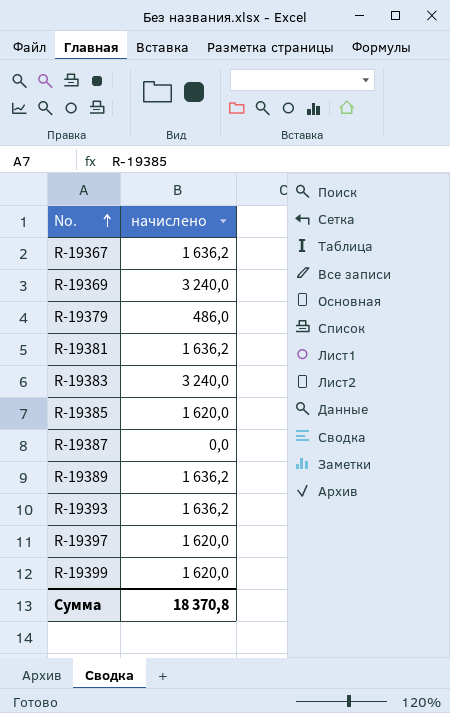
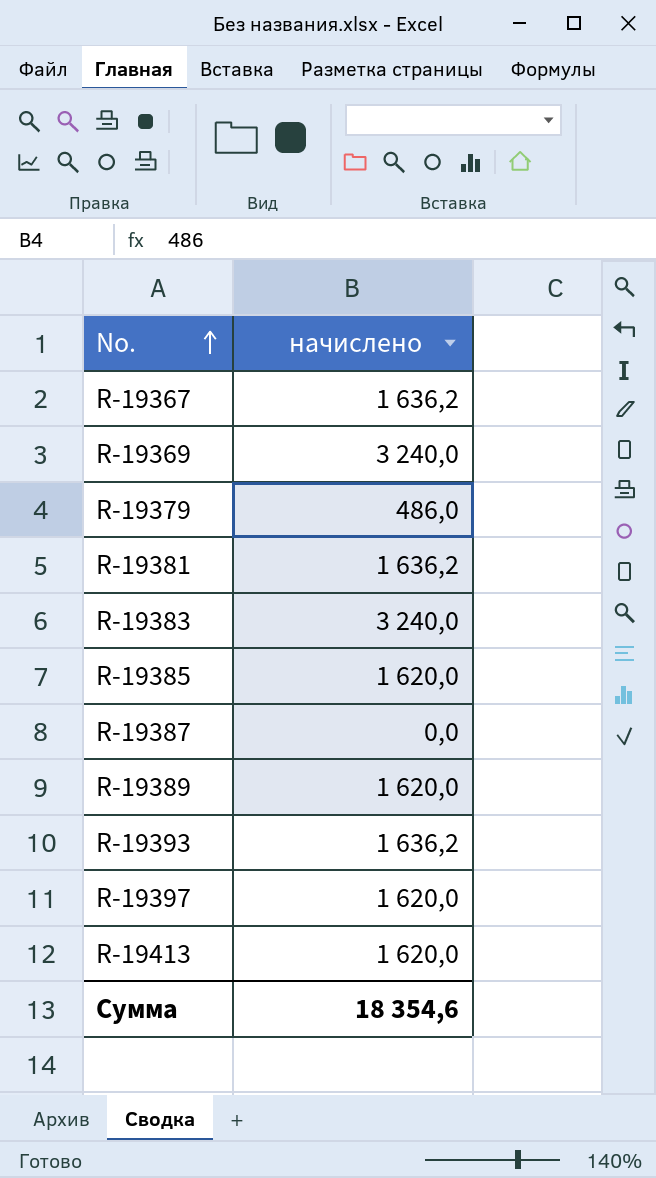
row R-19399: 1 620,0 -> none
R-19389 | начислено: 1 636,2 -> 1 620,0
row R-19413: none -> 1 620,0
Сумма | начислено: 18 370,8 -> 18 354,6

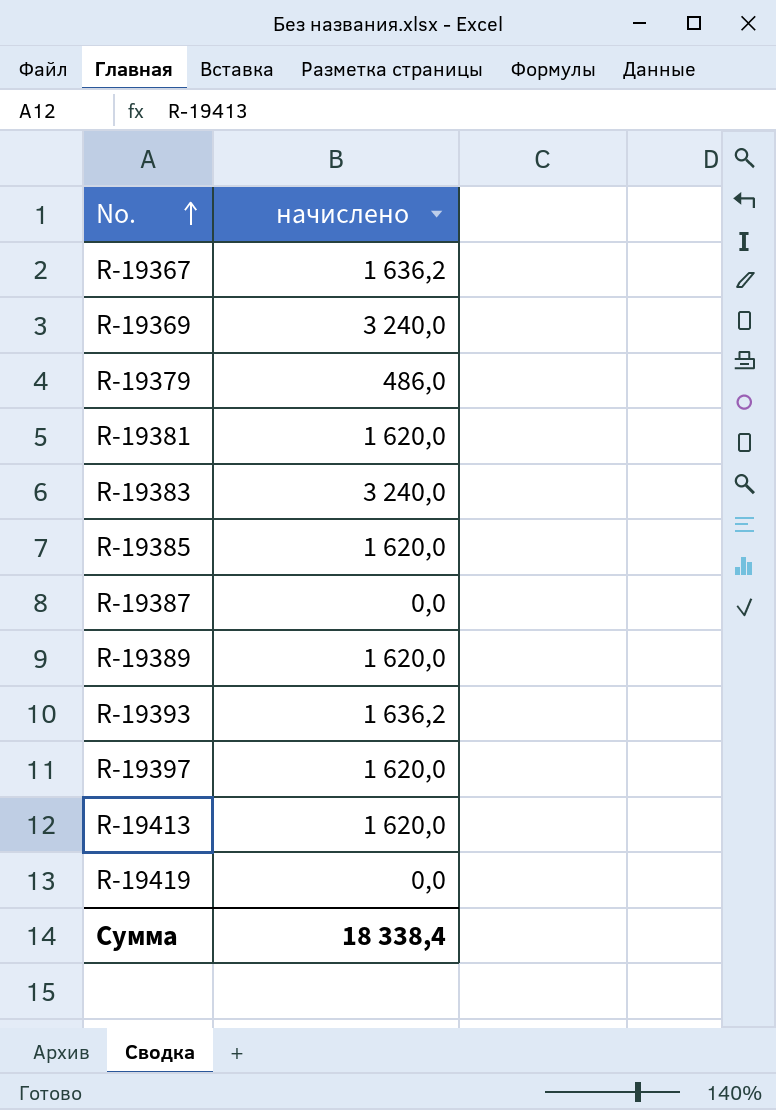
R-19381 | начислено: 1 636,2 -> 1 620,0
row R-19419: none -> 0,0
Сумма | начислено: 18 354,6 -> 18 338,4

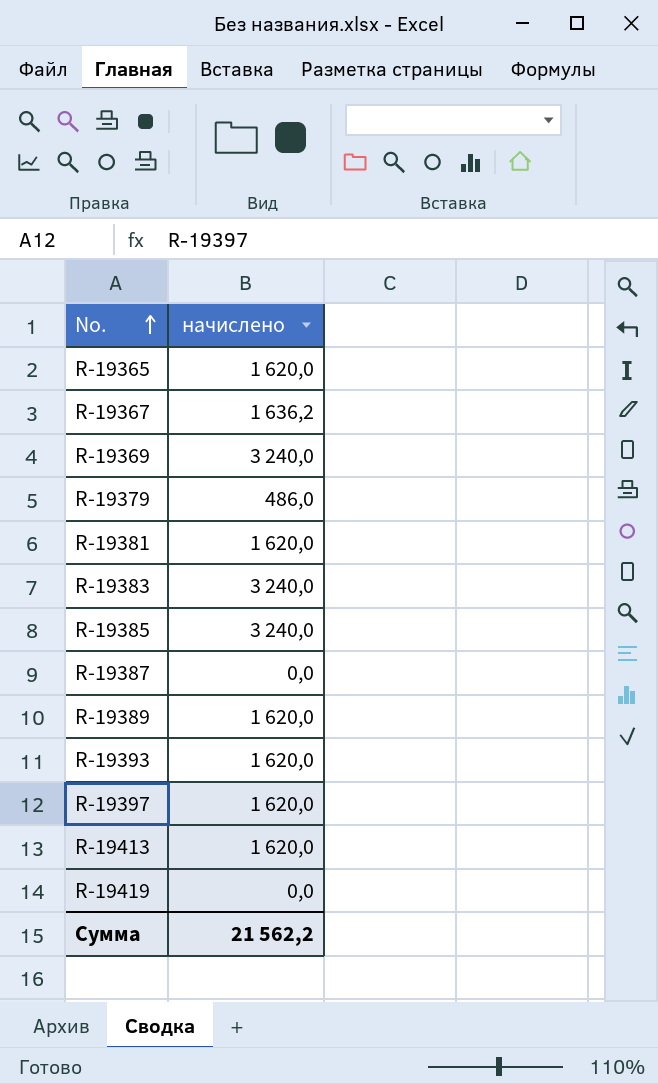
row R-19365: none -> 1 620,0
R-19385 | начислено: 1 620,0 -> 3 240,0
R-19393 | начислено: 1 636,2 -> 1 620,0
Сумма | начислено: 18 338,4 -> 21 562,2

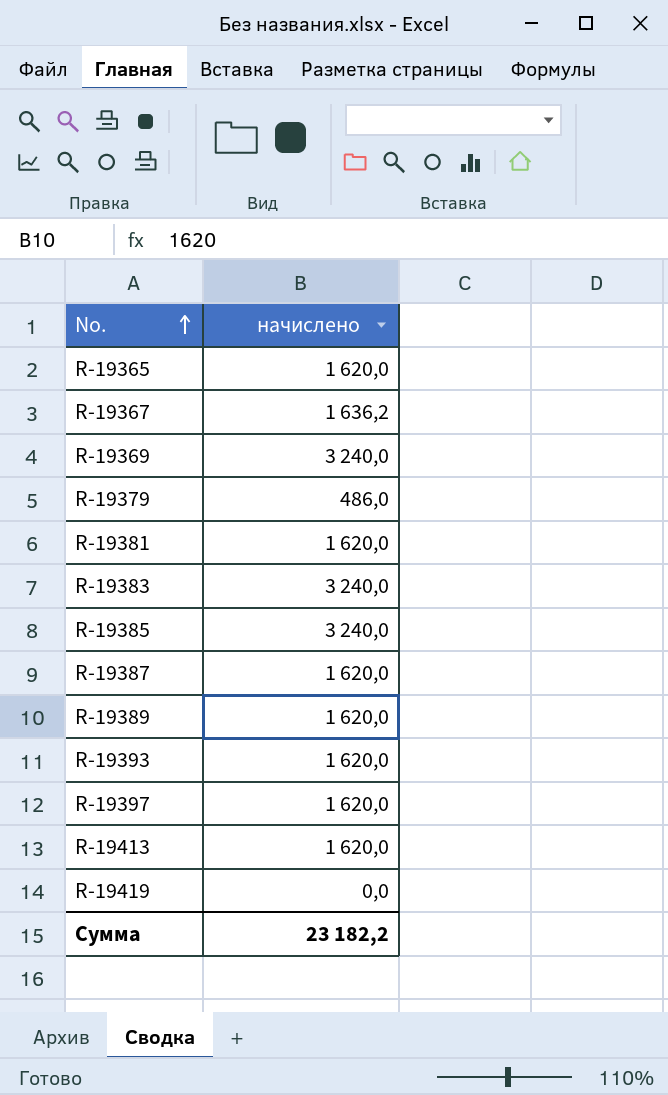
R-19387 | начислено: 0,0 -> 1 620,0
Сумма | начислено: 21 562,2 -> 23 182,2

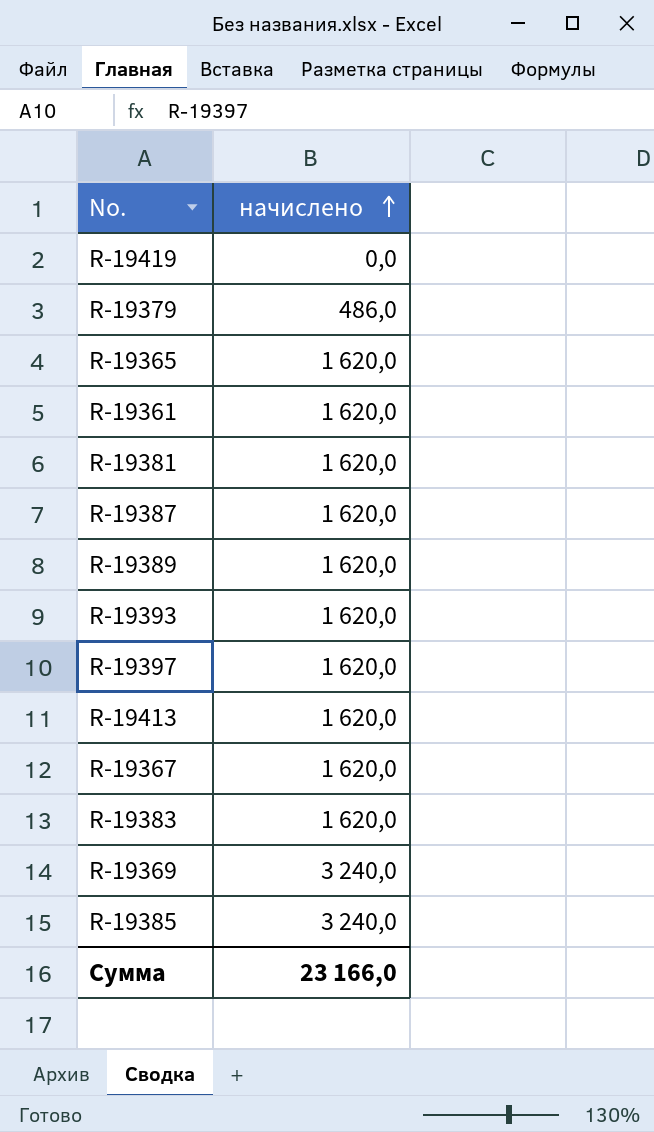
row order: No. ascending -> начислено ascending
row R-19361: none -> 1 620,0
R-19367 | начислено: 1 636,2 -> 1 620,0
R-19383 | начислено: 3 240,0 -> 1 620,0
Сумма | начислено: 23 182,2 -> 23 166,0

